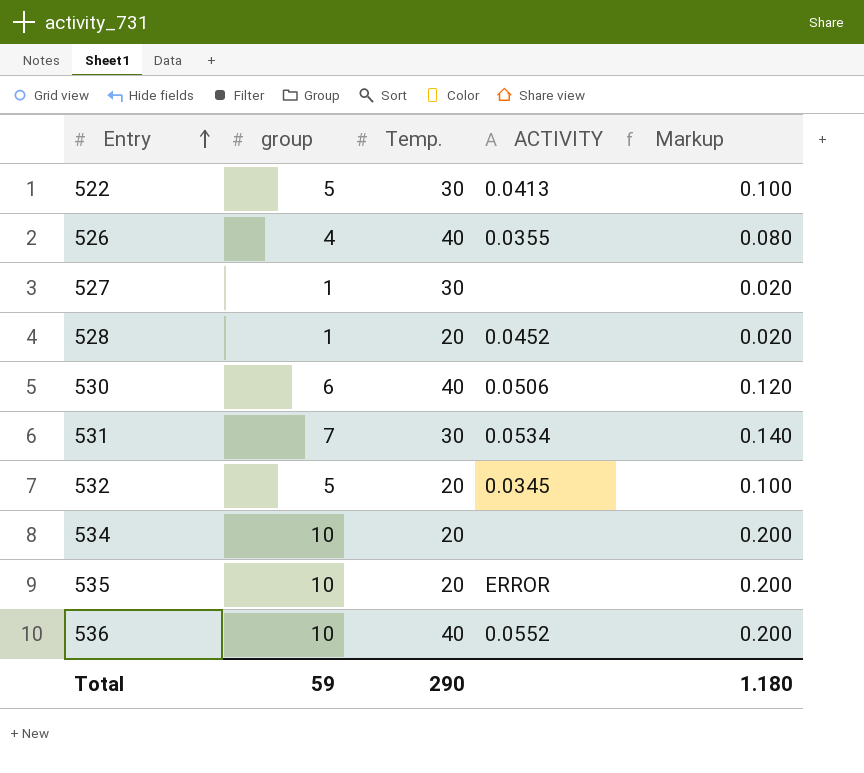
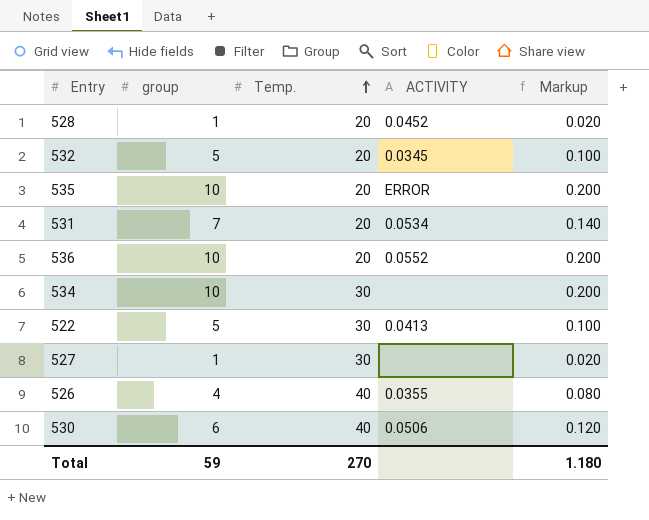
row order: Entry ascending -> Temp. ascending
531 | Temp.: 30 -> 20
536 | Temp.: 40 -> 20
534 | Temp.: 20 -> 30
Total | Temp.: 290 -> 270

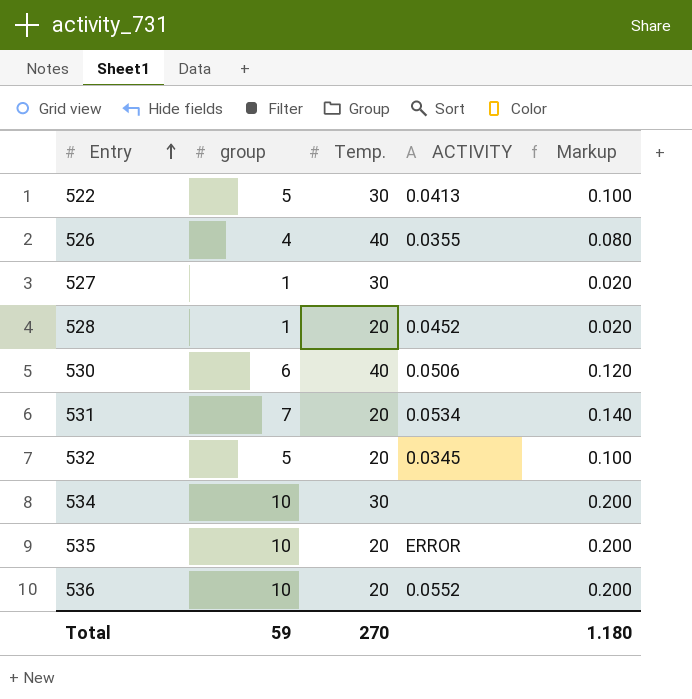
row order: Temp. ascending -> Entry ascending

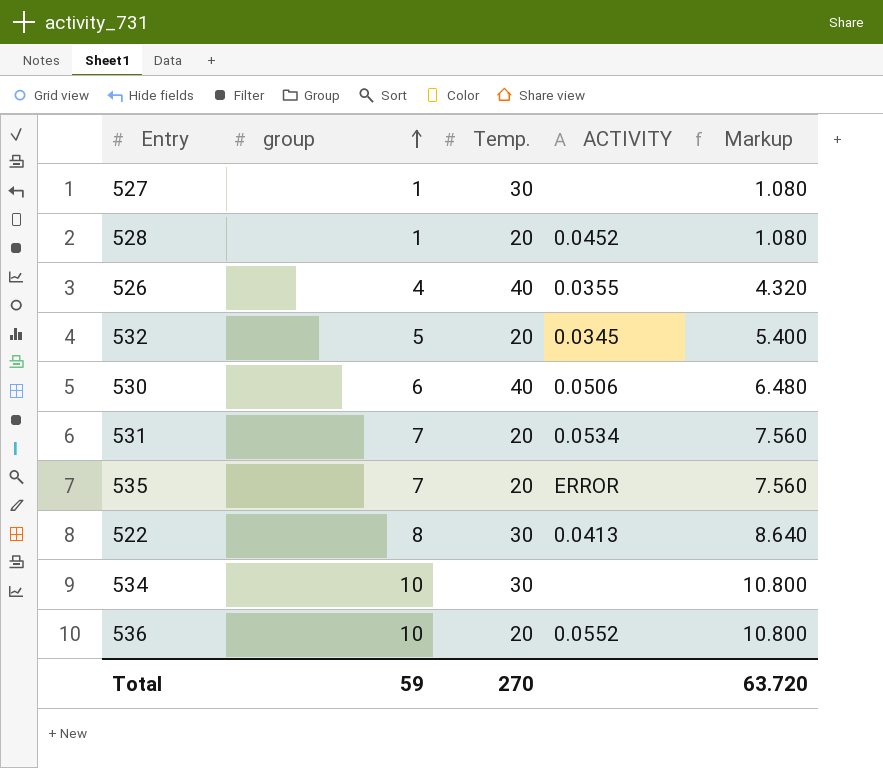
row order: Entry ascending -> group ascending
column Markup | formula: [group] * 0.02 -> [group] * 1.08
535 | group: 10 -> 7
522 | group: 5 -> 8
Total | Markup: 1.180 -> 63.720

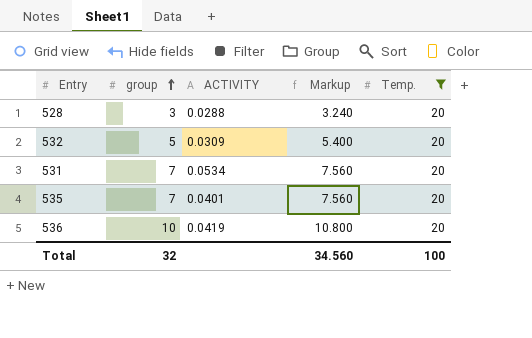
filter: none -> Temp. = 20
column Temp. | position: 3 -> 5
528 | group: 1 -> 3
528 | ACTIVITY: 0.0452 -> 0.0288
528 | Markup: 1.080 -> 3.240
532 | ACTIVITY: 0.0345 -> 0.0309
535 | ACTIVITY: ERROR -> 0.0401
536 | ACTIVITY: 0.0552 -> 0.0419
Total | group: 59 -> 32
Total | Markup: 63.720 -> 34.560
Total | Temp.: 270 -> 100

